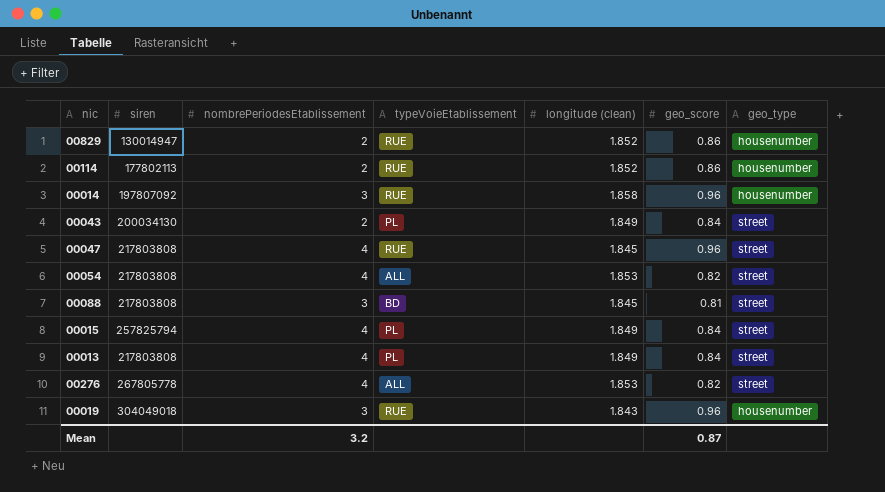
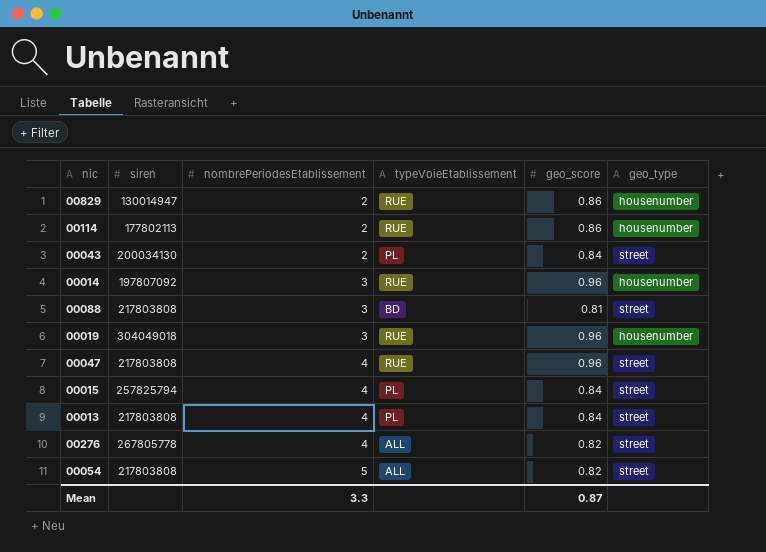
row order: none -> nombrePeriodesEtablissement ascending
column longitude (clean) | position: 5 -> none
00054 | nombrePeriodesEtablissement: 4 -> 5
Mean | nombrePeriodesEtablissement: 3.2 -> 3.3

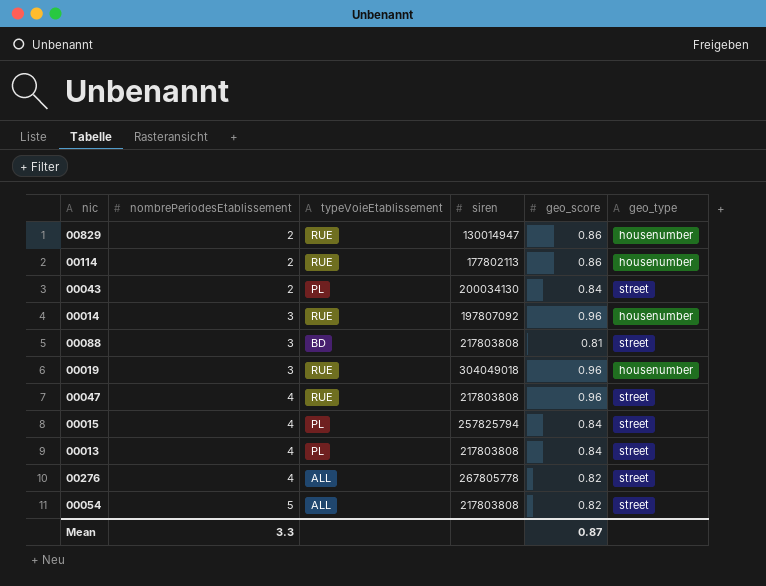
column siren | position: 2 -> 4

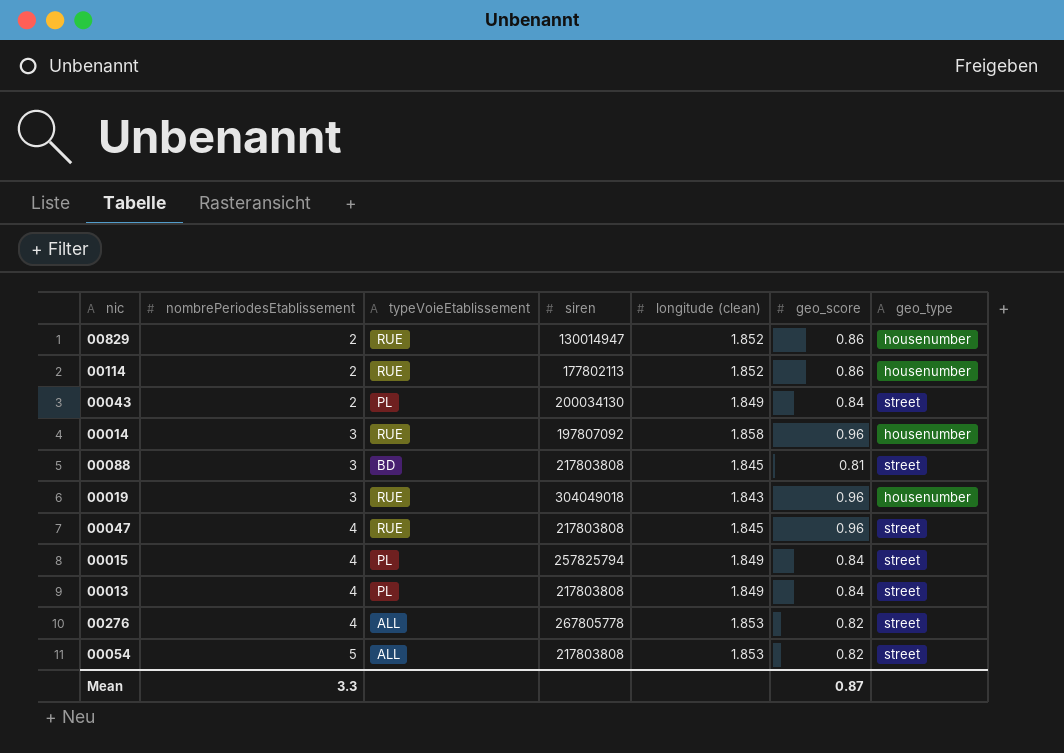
column longitude (clean) | position: none -> 5

